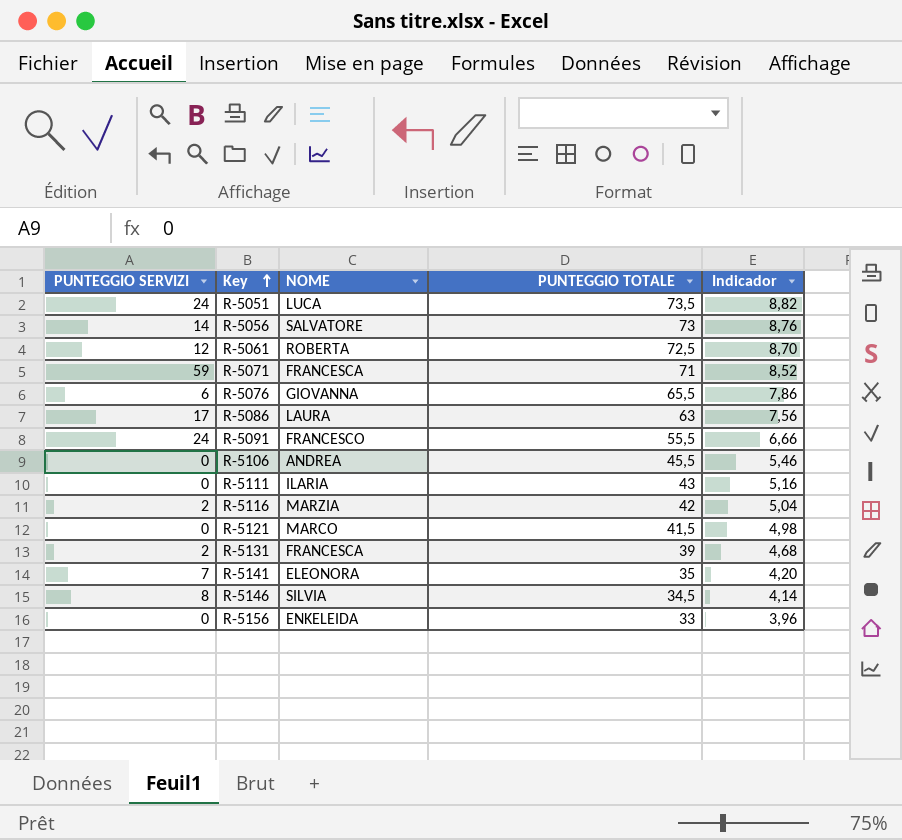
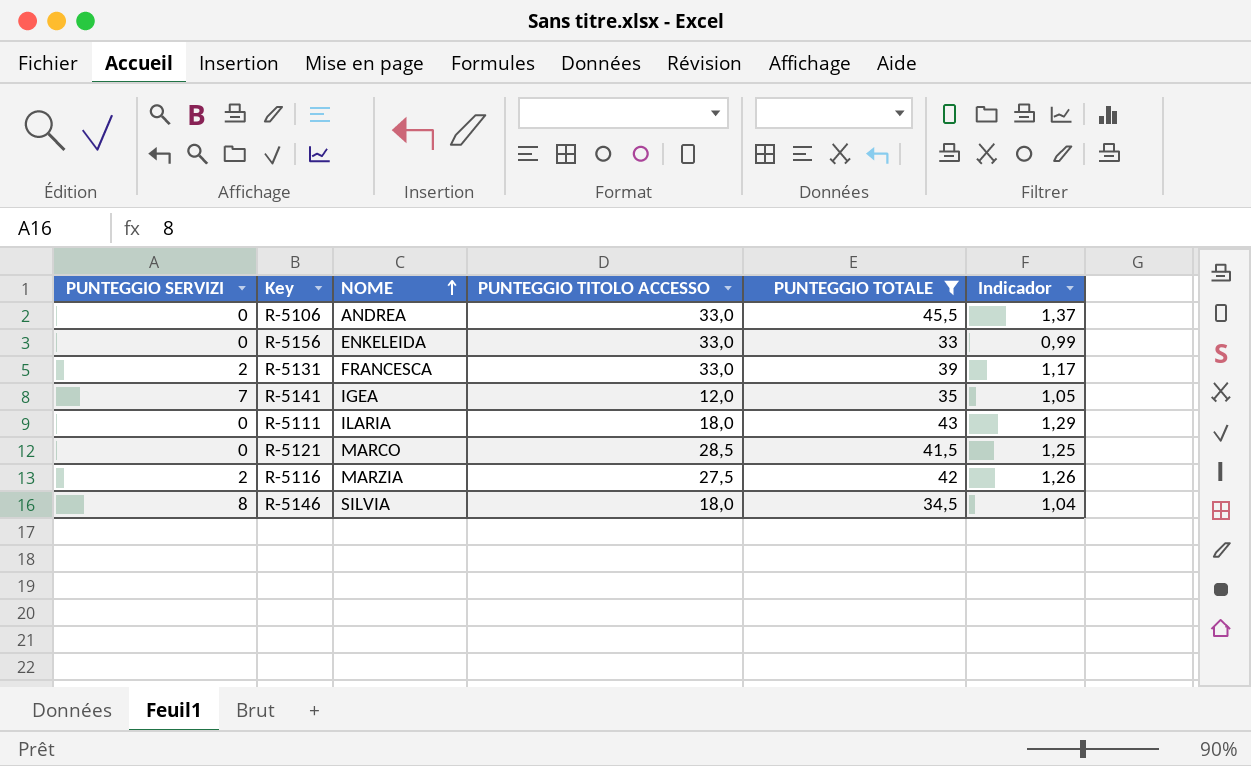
filter: none -> PUNTEGGIO TOTALE <= 45,5
row order: Key ascending -> NOME ascending
column PUNTEGGIO TITOLO ACCESSO | position: none -> 4
column Indicador | formula: [PUNTEGGIO TOTALE] * 0,12 -> [PUNTEGGIO TOTALE] * 0,03
R-5141 | NOME: ELEONORA -> IGEA

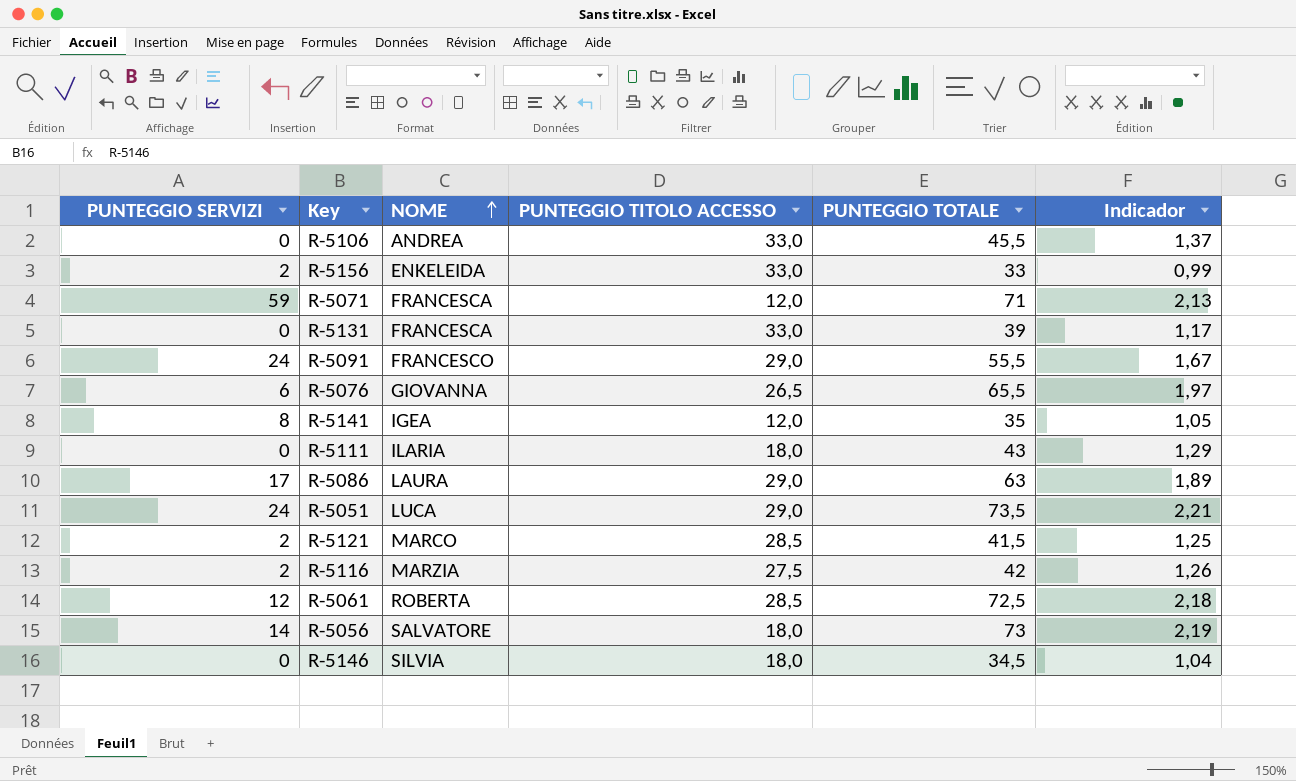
filter: PUNTEGGIO TOTALE <= 45,5 -> none
R-5156 | PUNTEGGIO SERVIZI: 0 -> 2
R-5131 | PUNTEGGIO SERVIZI: 2 -> 0
R-5141 | PUNTEGGIO SERVIZI: 7 -> 8
R-5121 | PUNTEGGIO SERVIZI: 0 -> 2
R-5146 | PUNTEGGIO SERVIZI: 8 -> 0

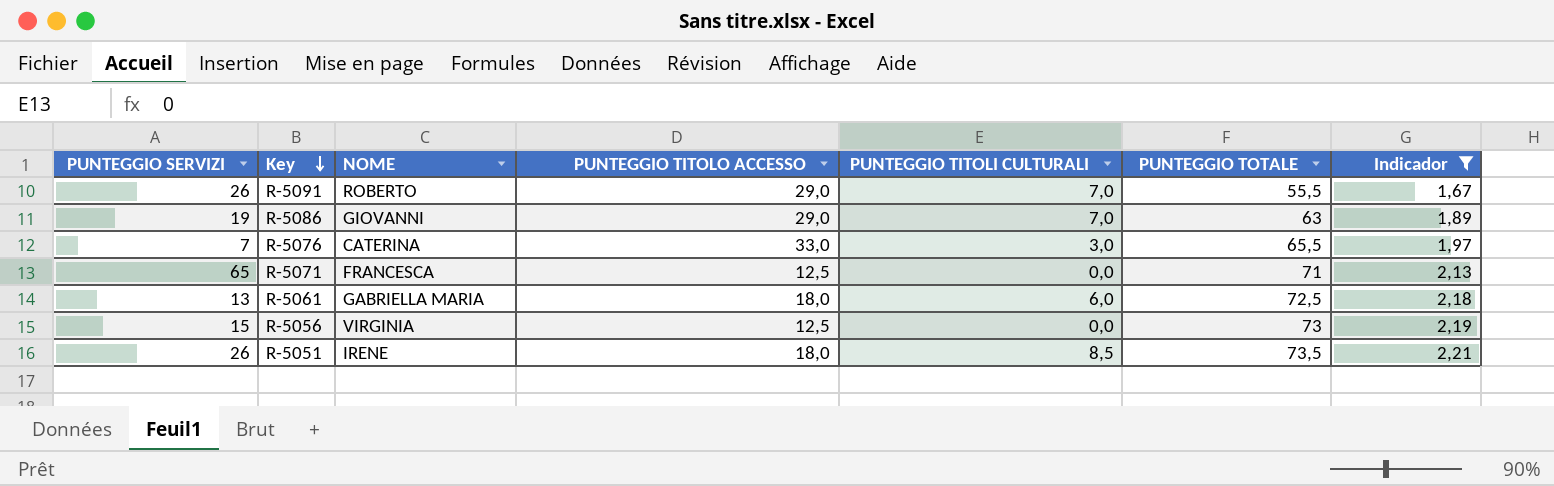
filter: none -> Indicador >= 1,67
row order: NOME ascending -> Key descending
column PUNTEGGIO TITOLI CULTURALI | position: none -> 5
R-5091 | PUNTEGGIO SERVIZI: 24 -> 26
R-5091 | NOME: FRANCESCO -> ROBERTO
R-5086 | PUNTEGGIO SERVIZI: 17 -> 19
R-5086 | NOME: LAURA -> GIOVANNI
R-5076 | PUNTEGGIO SERVIZI: 6 -> 7
R-5076 | NOME: GIOVANNA -> CATERINA
R-5076 | PUNTEGGIO TITOLO ACCESSO: 26,5 -> 33,0
R-5071 | PUNTEGGIO SERVIZI: 59 -> 65
R-5071 | PUNTEGGIO TITOLO ACCESSO: 12,0 -> 12,5
R-5061 | PUNTEGGIO SERVIZI: 12 -> 13
R-5061 | NOME: ROBERTA -> GABRIELLA MARIA
R-5061 | PUNTEGGIO TITOLO ACCESSO: 28,5 -> 18,0
R-5056 | PUNTEGGIO SERVIZI: 14 -> 15
R-5056 | NOME: SALVATORE -> VIRGINIA
R-5056 | PUNTEGGIO TITOLO ACCESSO: 18,0 -> 12,5
R-5051 | PUNTEGGIO SERVIZI: 24 -> 26
R-5051 | NOME: LUCA -> IRENE
R-5051 | PUNTEGGIO TITOLO ACCESSO: 29,0 -> 18,0

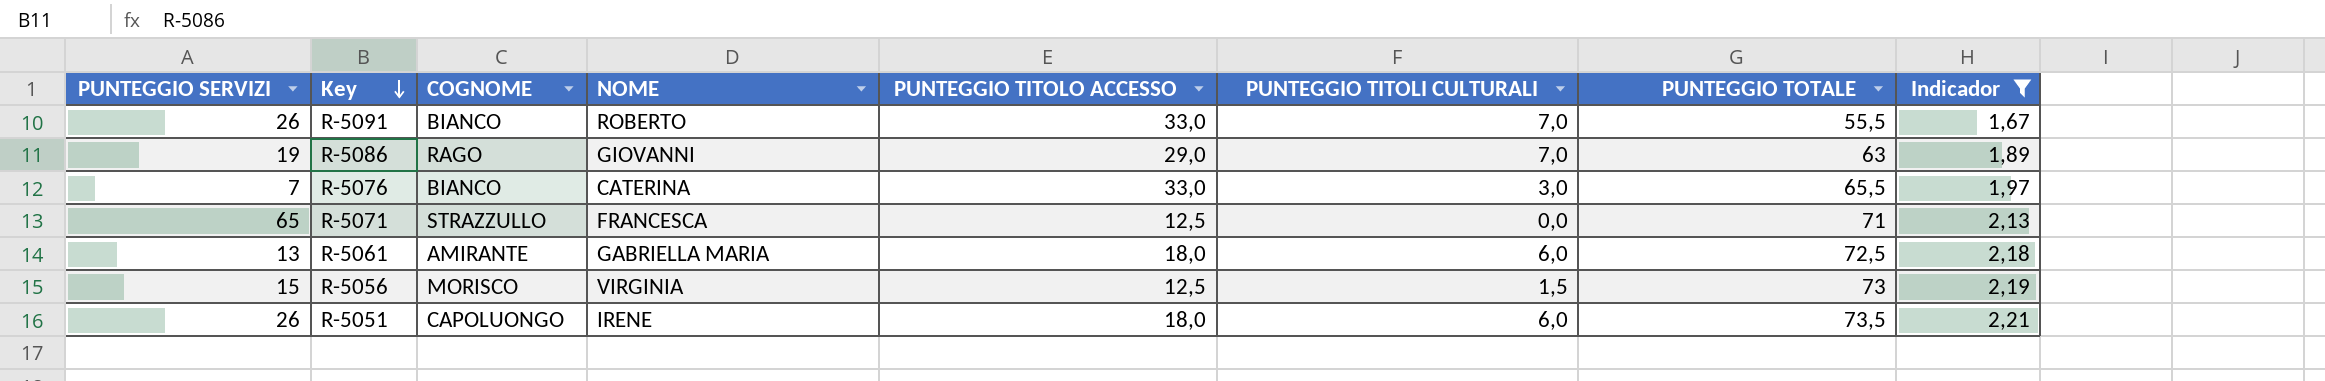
column COGNOME | position: none -> 3
R-5091 | PUNTEGGIO TITOLO ACCESSO: 29,0 -> 33,0
R-5056 | PUNTEGGIO TITOLI CULTURALI: 0,0 -> 1,5
R-5051 | PUNTEGGIO TITOLI CULTURALI: 8,5 -> 6,0

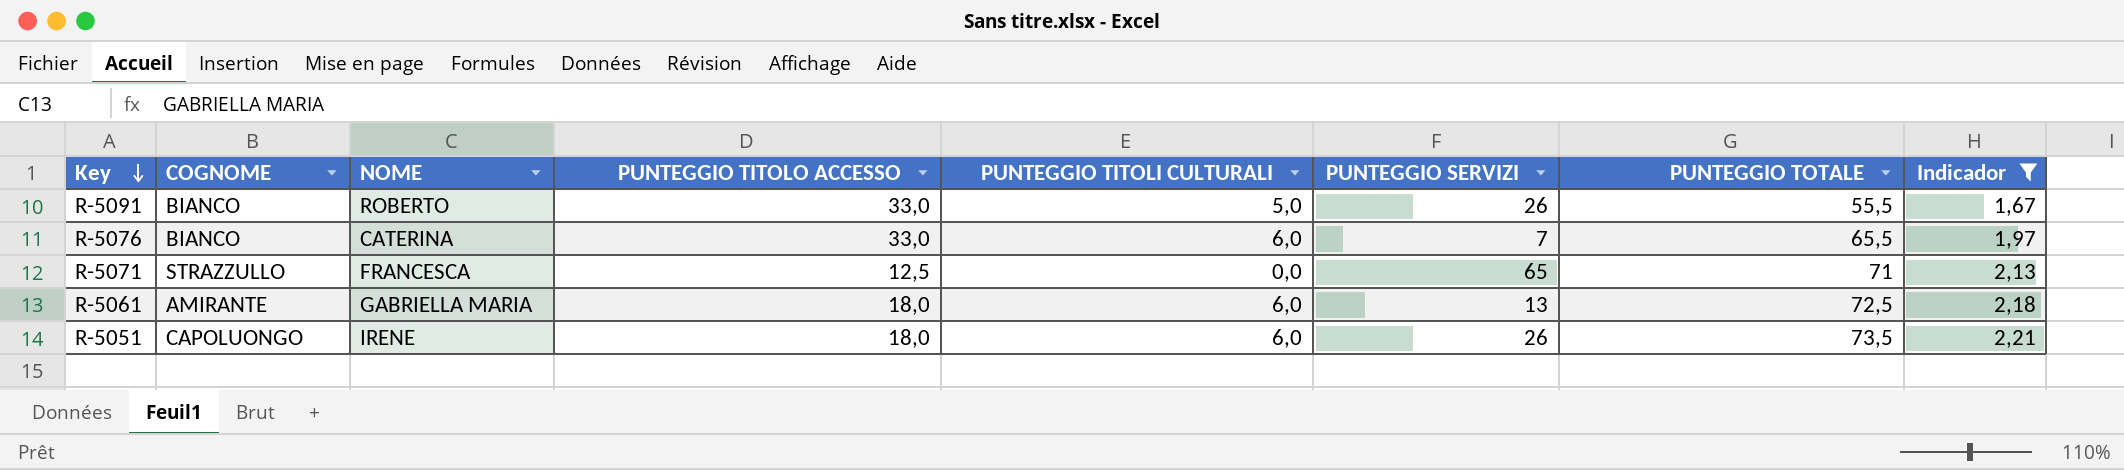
column PUNTEGGIO SERVIZI | position: 1 -> 6
row R-5086: 19 | RAGO | GIOVANNI | 29,0 | 7,0 | 63 | 1,89 -> none
row R-5056: 15 | MORISCO | VIRGINIA | 12,5 | 1,5 | 73 | 2,19 -> none
R-5091 | PUNTEGGIO TITOLI CULTURALI: 7,0 -> 5,0
R-5076 | PUNTEGGIO TITOLI CULTURALI: 3,0 -> 6,0

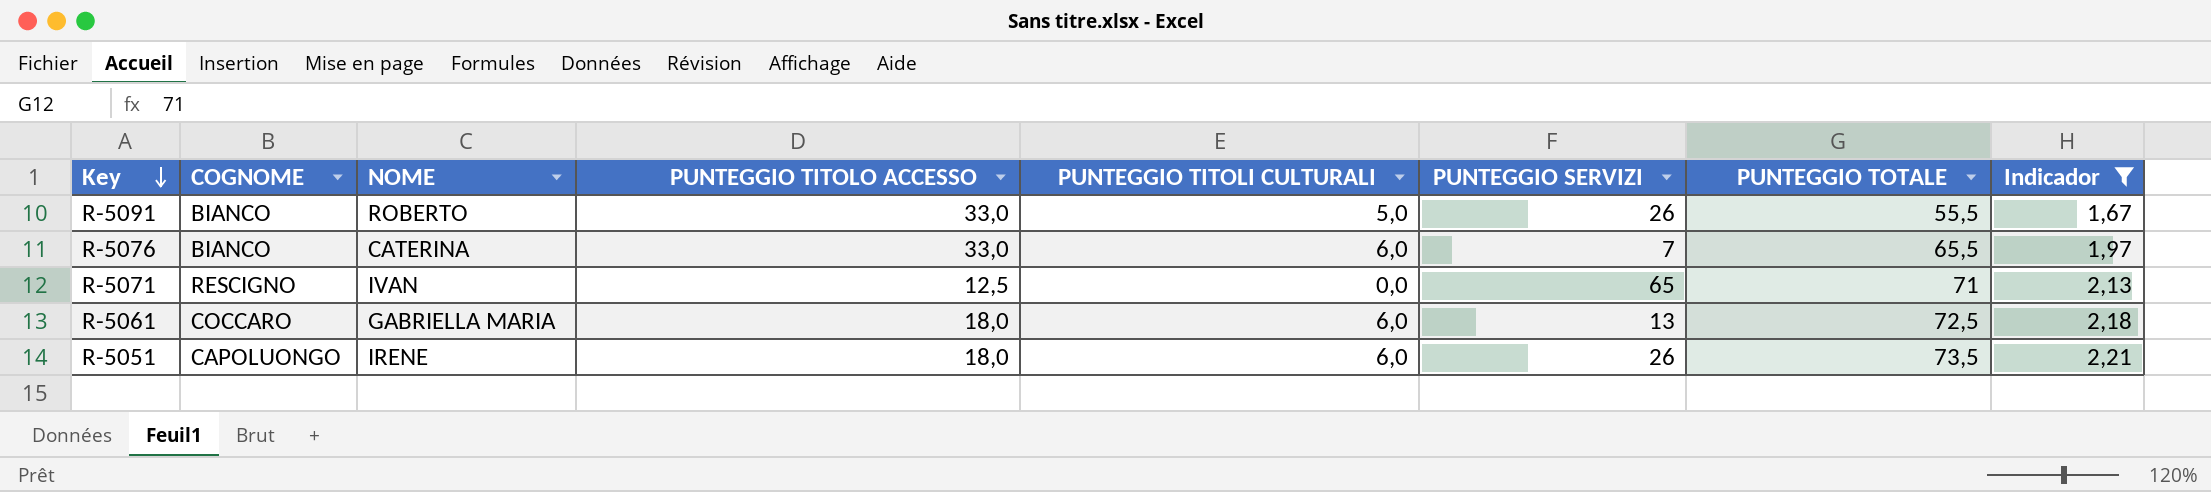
R-5071 | COGNOME: STRAZZULLO -> RESCIGNO
R-5071 | NOME: FRANCESCA -> IVAN
R-5061 | COGNOME: AMIRANTE -> COCCARO

